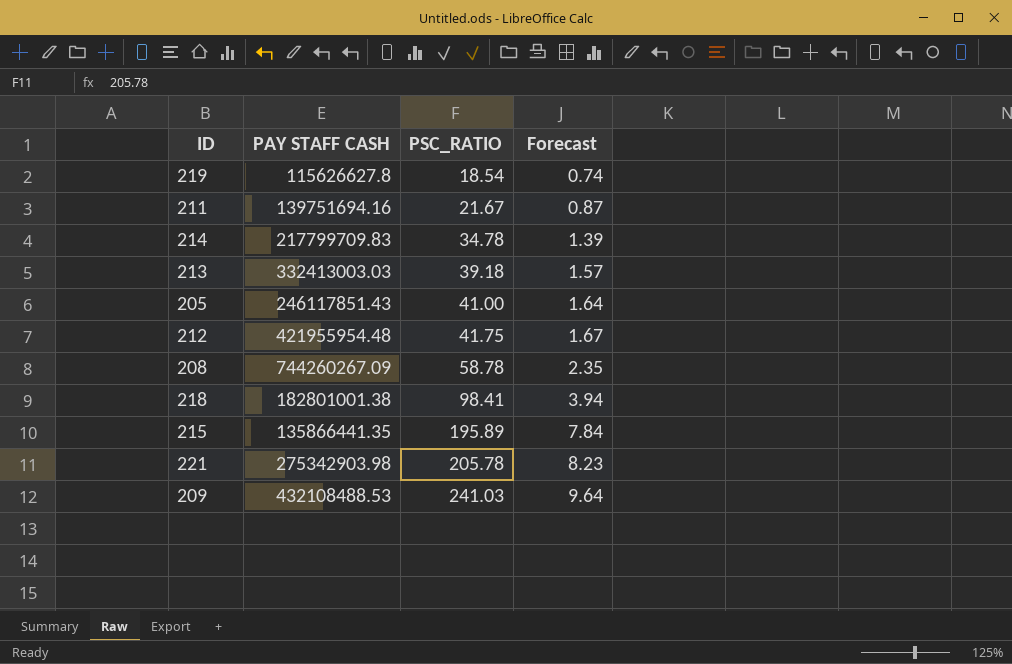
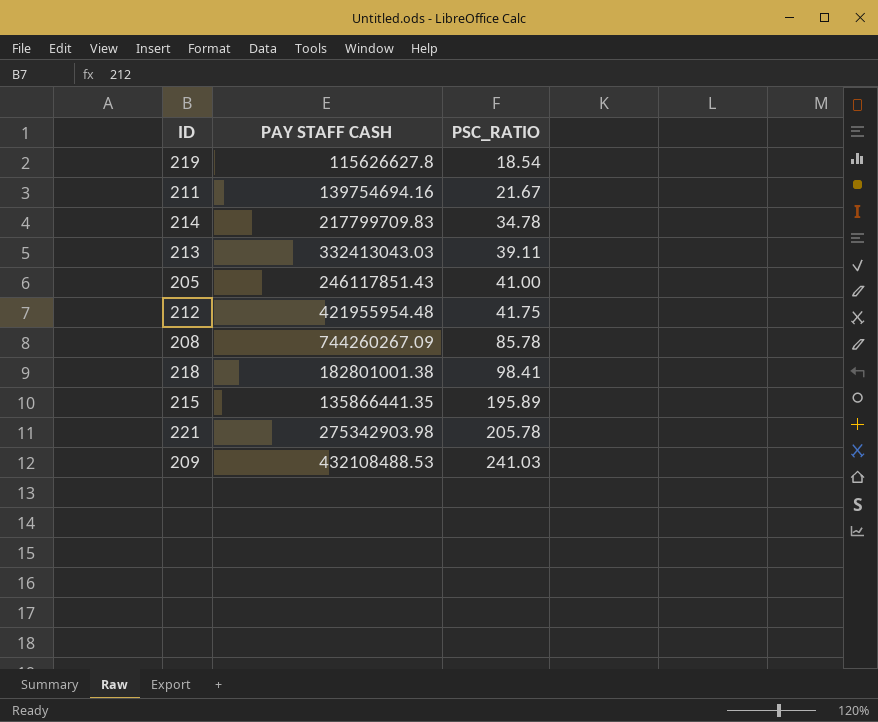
column Forecast | formula: [PSC_RATIO] * 0.04 -> none
211 | PAY STAFF CASH: 139751694.16 -> 139754694.16
213 | PAY STAFF CASH: 332413003.03 -> 332413043.03
213 | PSC_RATIO: 39.18 -> 39.11
208 | PSC_RATIO: 58.78 -> 85.78

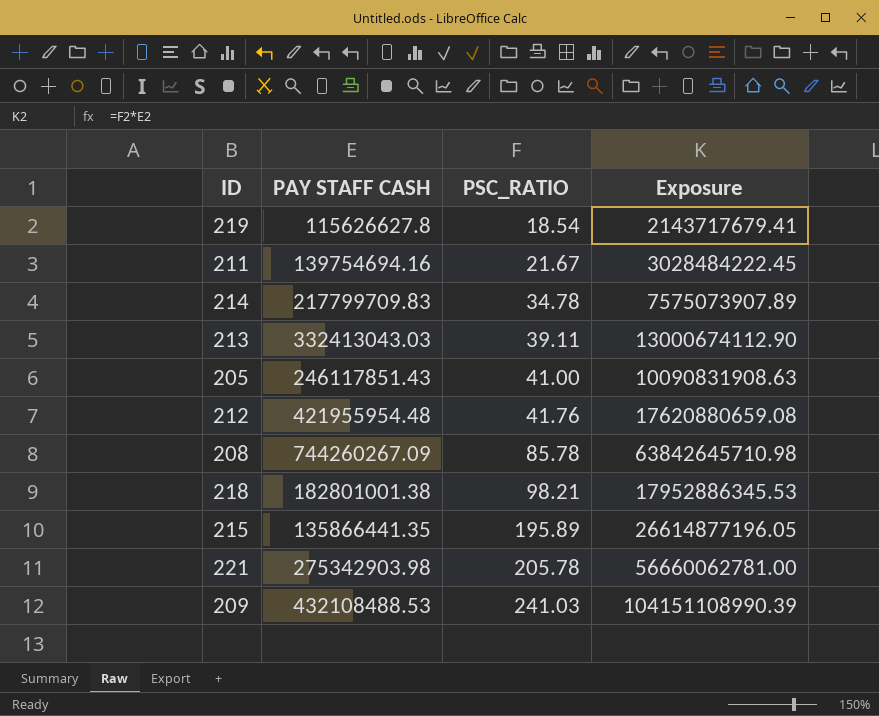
column Exposure | formula: none -> [PAY STAFF CASH] * [PSC_RATIO]
212 | PSC_RATIO: 41.75 -> 41.76
218 | PSC_RATIO: 98.41 -> 98.21

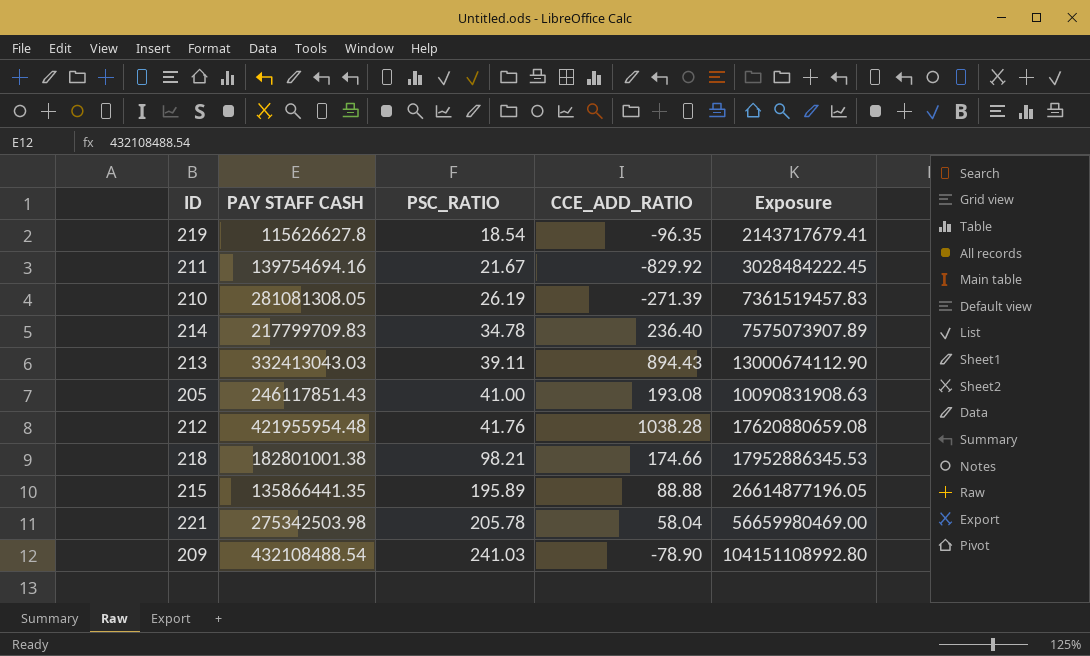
column CCE_ADD_RATIO | position: none -> 4
row 208: 744260267.09 | 85.78 | 63842645710.98 -> none
row 210: none -> 281081308.05 | 26.19 | -271.39 | 7361519457.83
221 | PAY STAFF CASH: 275342903.98 -> 275342503.98
221 | Exposure: 56660062781.00 -> 56659980469.00
209 | PAY STAFF CASH: 432108488.53 -> 432108488.54
209 | Exposure: 104151108990.39 -> 104151108992.80

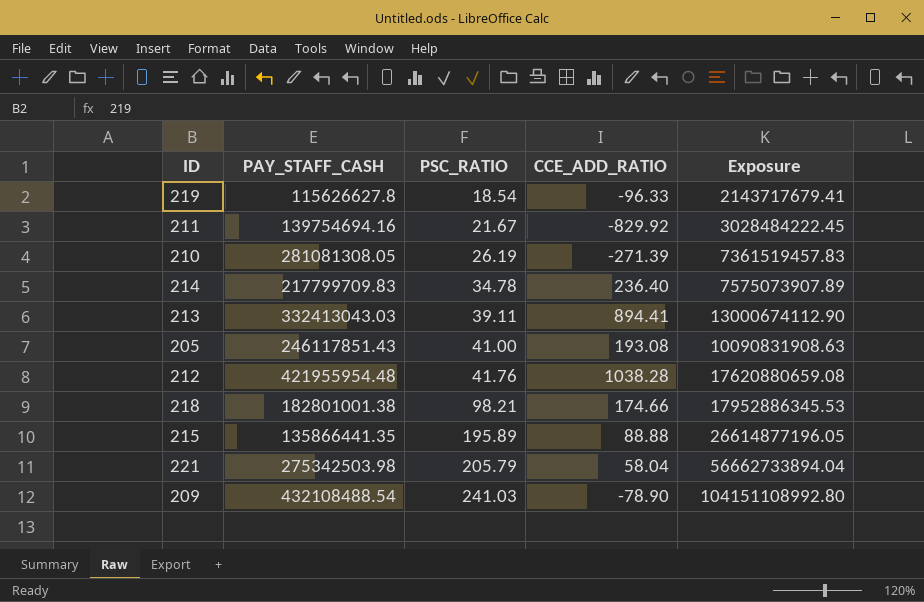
column name: PAY STAFF CASH -> PAY_STAFF_CASH
219 | CCE_ADD_RATIO: -96.35 -> -96.33
213 | CCE_ADD_RATIO: 894.43 -> 894.41
221 | PSC_RATIO: 205.78 -> 205.79
221 | Exposure: 56659980469.00 -> 56662733894.04

